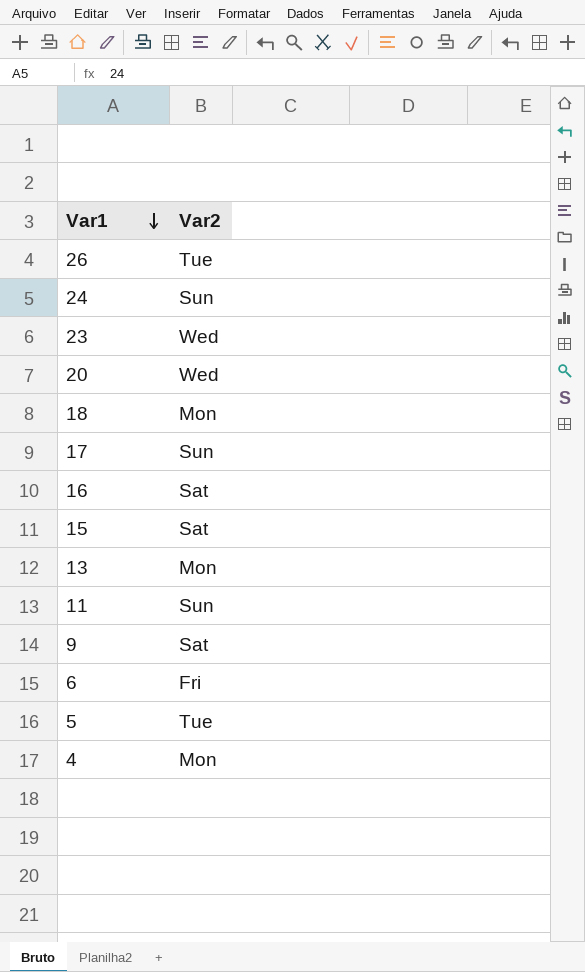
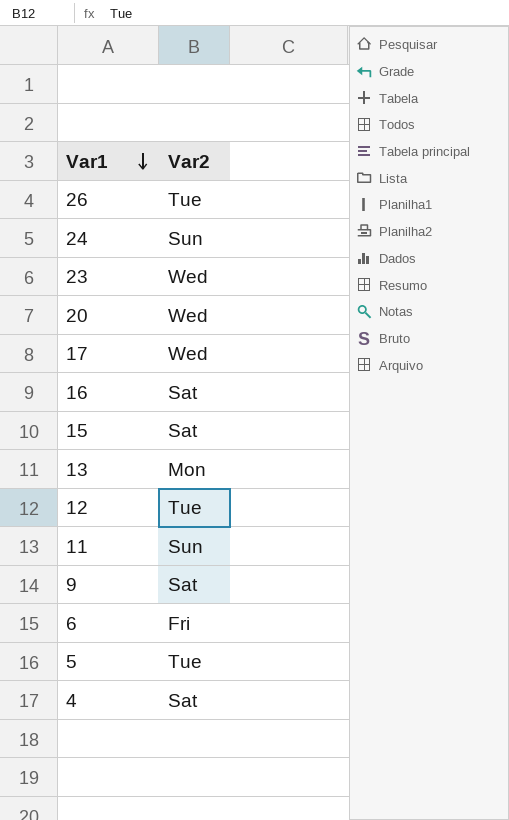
row 18: Mon -> none
17 | Var2: Sun -> Wed
row 12: none -> Tue
4 | Var2: Mon -> Sat

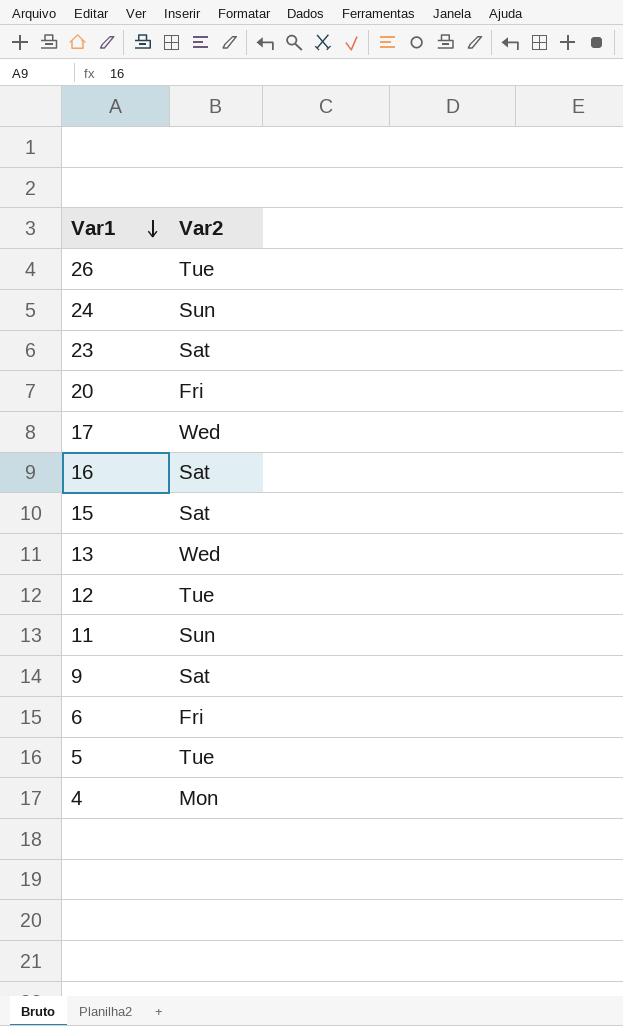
23 | Var2: Wed -> Sat
20 | Var2: Wed -> Fri
13 | Var2: Mon -> Wed
4 | Var2: Sat -> Mon

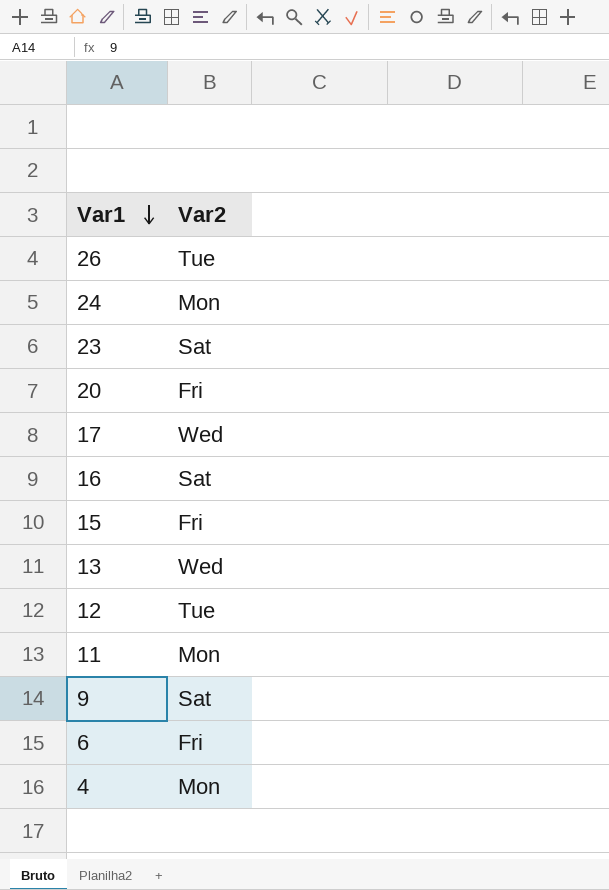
row 5: Tue -> none
24 | Var2: Sun -> Mon
15 | Var2: Sat -> Fri
11 | Var2: Sun -> Mon

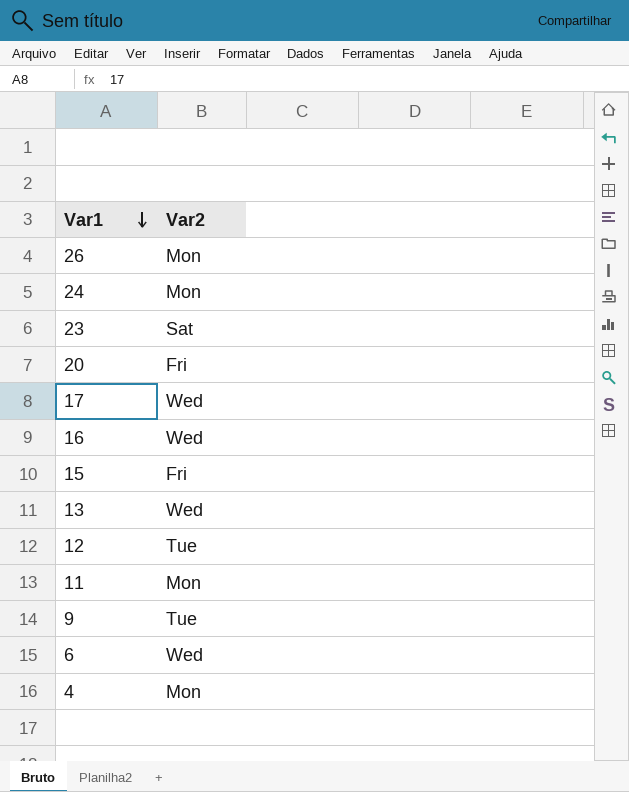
26 | Var2: Tue -> Mon
16 | Var2: Sat -> Wed
9 | Var2: Sat -> Tue
6 | Var2: Fri -> Wed

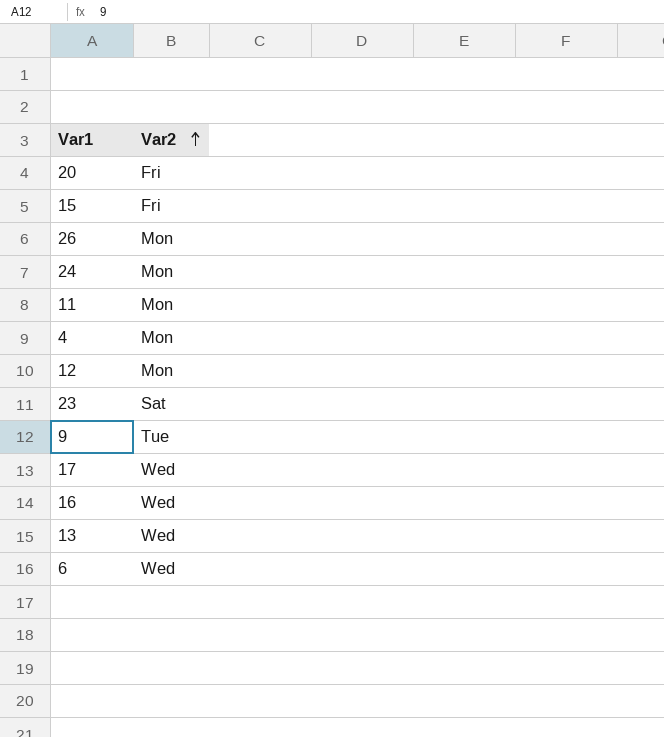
row order: Var1 descending -> Var2 ascending
12 | Var2: Tue -> Mon

